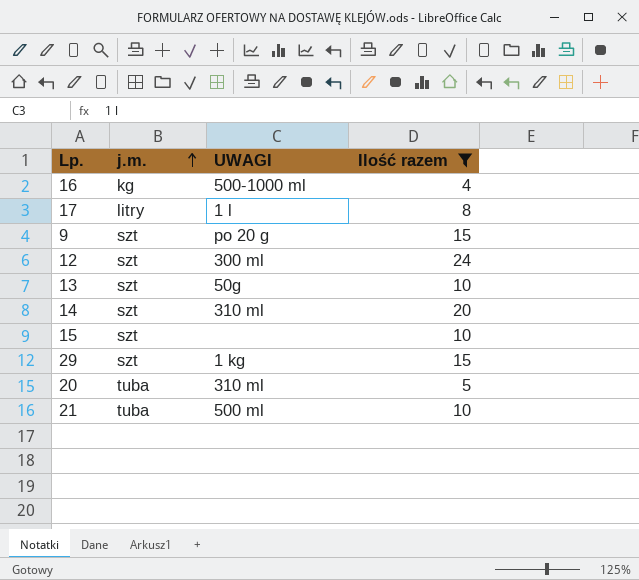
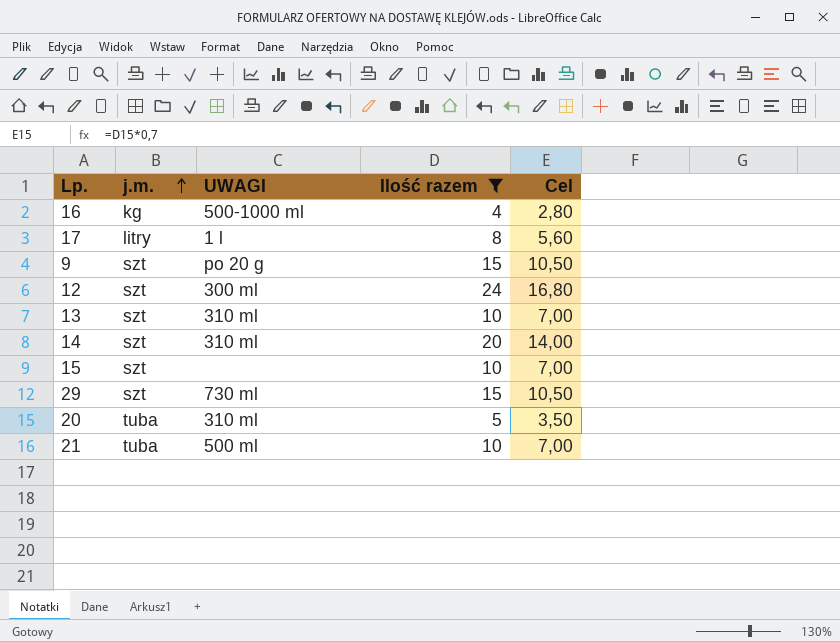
column Cel | formula: none -> [Ilość razem] * 0,7
13 | UWAGI: 50g -> 310 ml
29 | UWAGI: 1 kg -> 730 ml

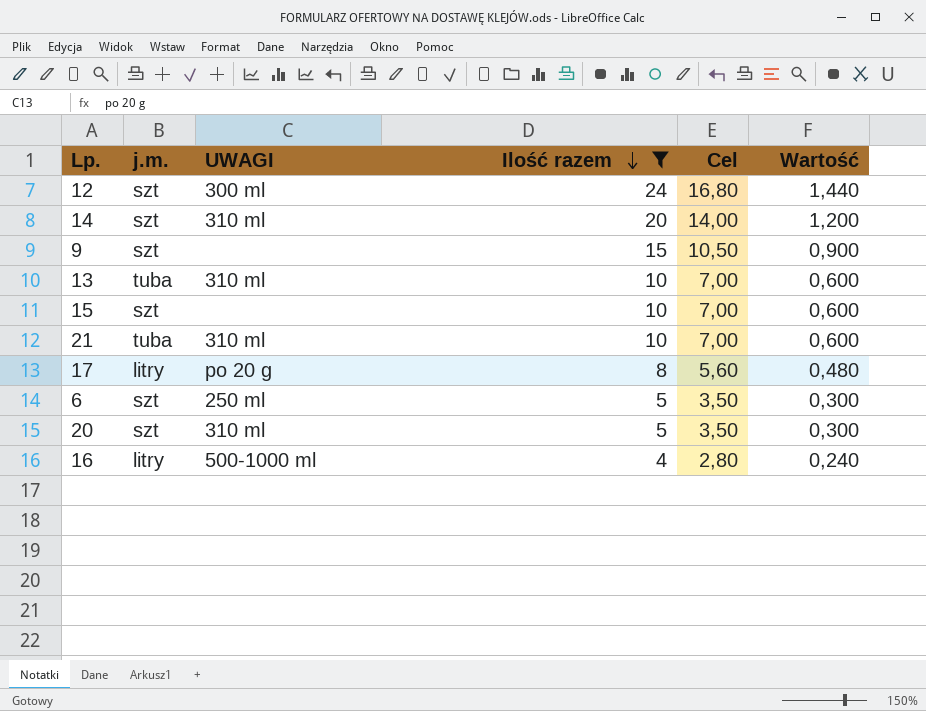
row order: j.m. ascending -> Ilość razem descending
column Wartość | formula: none -> [Ilość razem] * 0,06
row 29: szt | 730 ml | 15 | 10,50 -> none
9 | UWAGI: po 20 g -> none
13 | j.m.: szt -> tuba
21 | UWAGI: 500 ml -> 310 ml
17 | UWAGI: 1 l -> po 20 g
row 6: none -> szt | 250 ml | 5 | 3,50 | 0,300
20 | j.m.: tuba -> szt
16 | j.m.: kg -> litry

